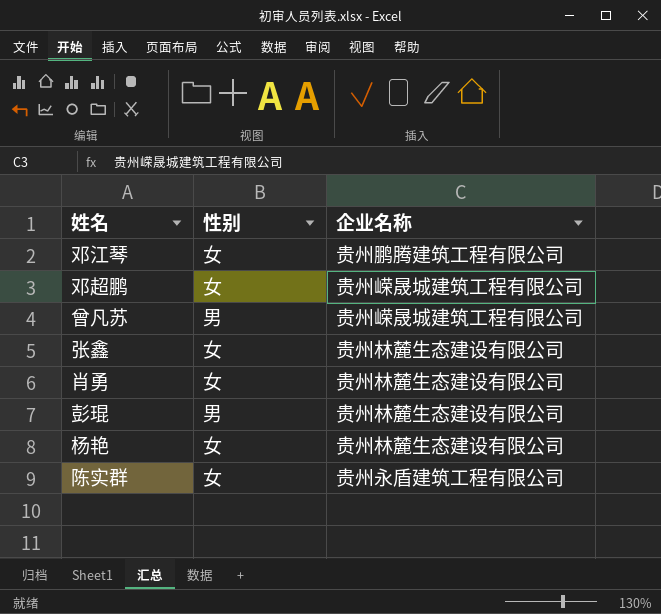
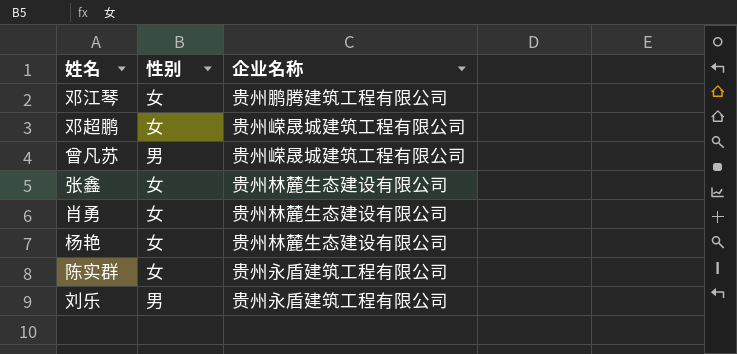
row 彭琨: 男 | 贵州林麓生态建设有限公司 -> none
row 刘乐: none -> 男 | 贵州永盾建筑工程有限公司

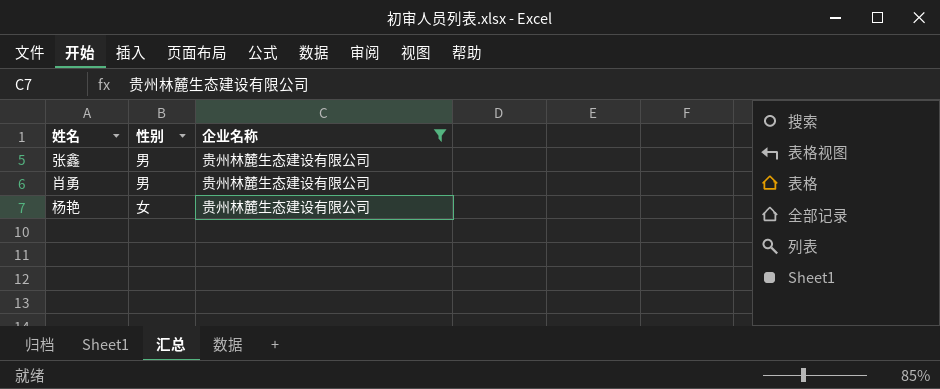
filter: none -> 企业名称 = 贵州林麓生态建设有限公司
张鑫 | 性别: 女 -> 男
肖勇 | 性别: 女 -> 男

